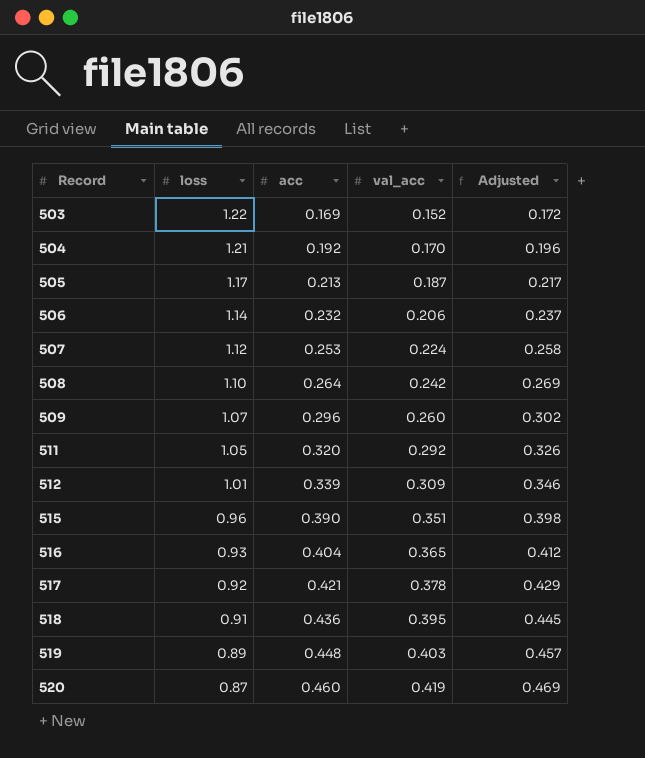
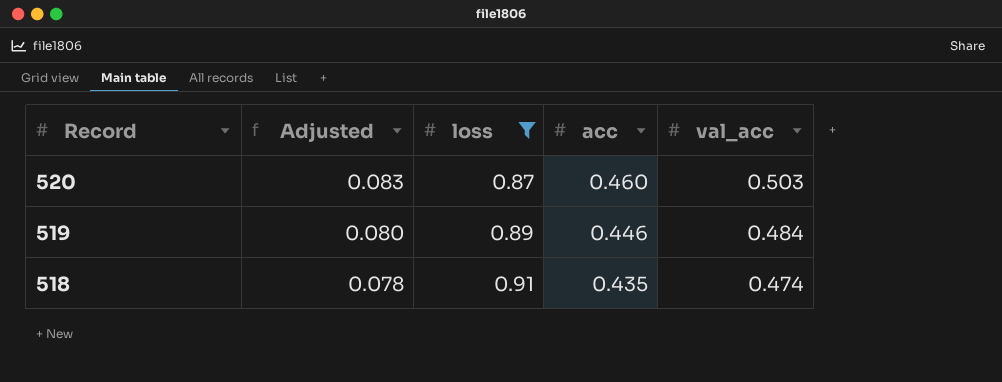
filter: none -> loss <= 0.91
row order: Record ascending -> Record descending
column Adjusted | formula: [acc] * 1.02 -> [acc] * 0.18
column Adjusted | position: 5 -> 2
520 | val_acc: 0.419 -> 0.503
519 | acc: 0.448 -> 0.446
519 | val_acc: 0.403 -> 0.484
518 | acc: 0.436 -> 0.435
518 | val_acc: 0.395 -> 0.474

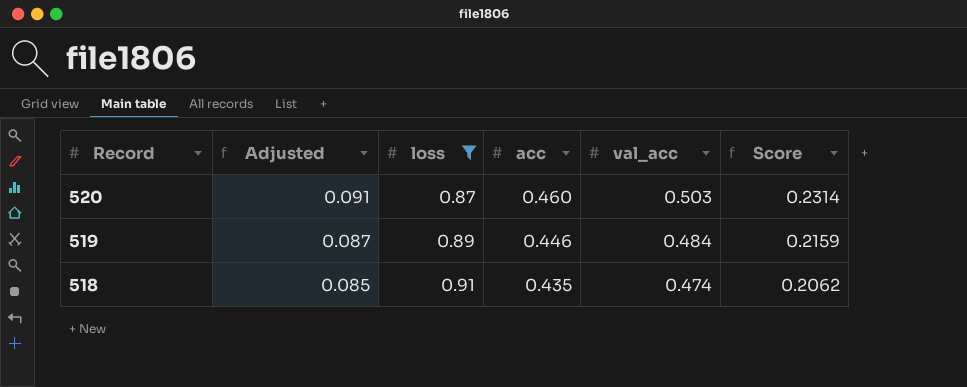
column Adjusted | formula: [acc] * 0.18 -> [val_acc] * 0.18
column Score | formula: none -> [acc] * [val_acc]

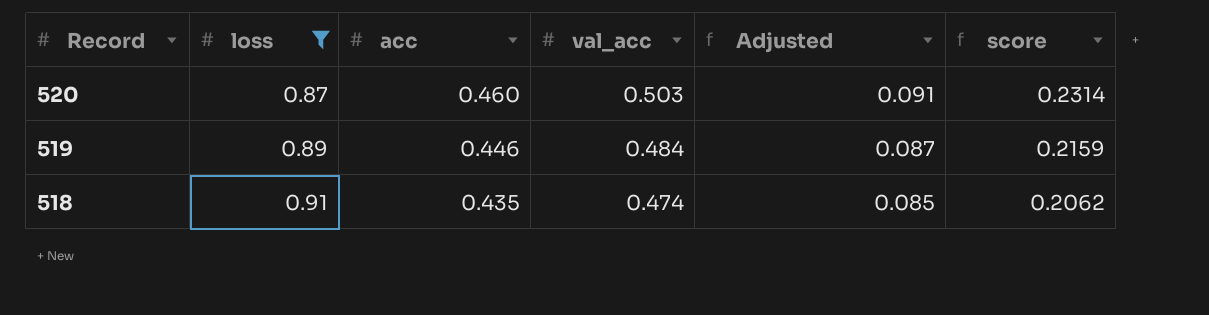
column Adjusted | position: 2 -> 5
column name: Score -> score

